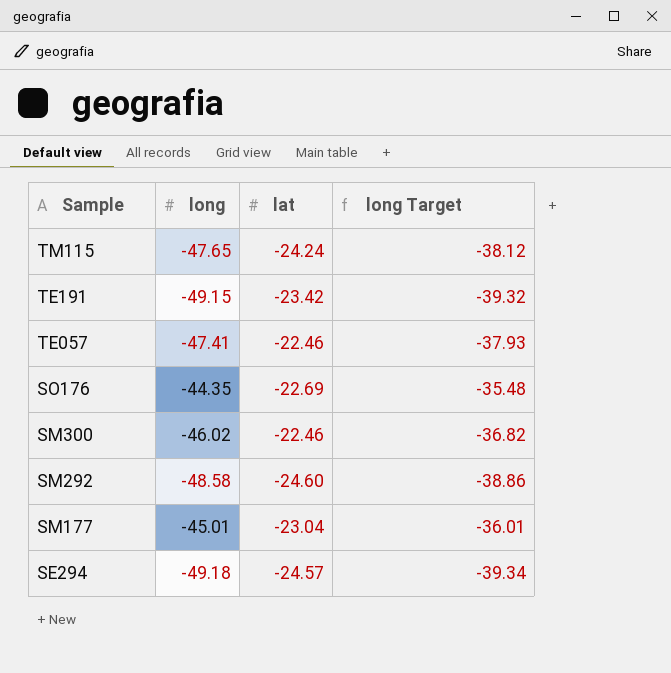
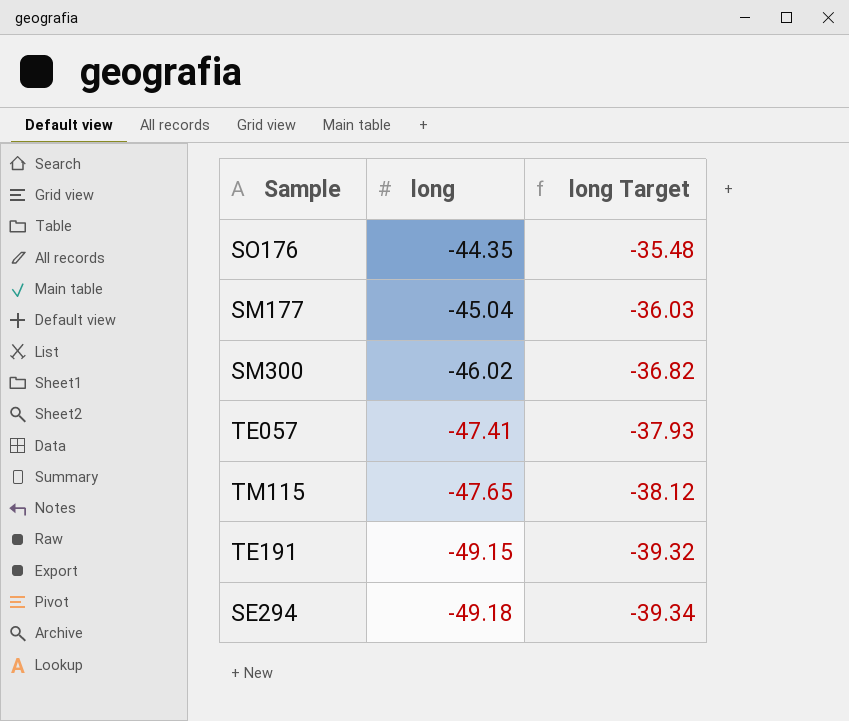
row order: Sample descending -> long descending
column lat | position: 3 -> none
row SM292: -48.58 | -24.60 | -38.86 -> none
SM177 | long: -45.01 -> -45.04
SM177 | long Target: -36.01 -> -36.03

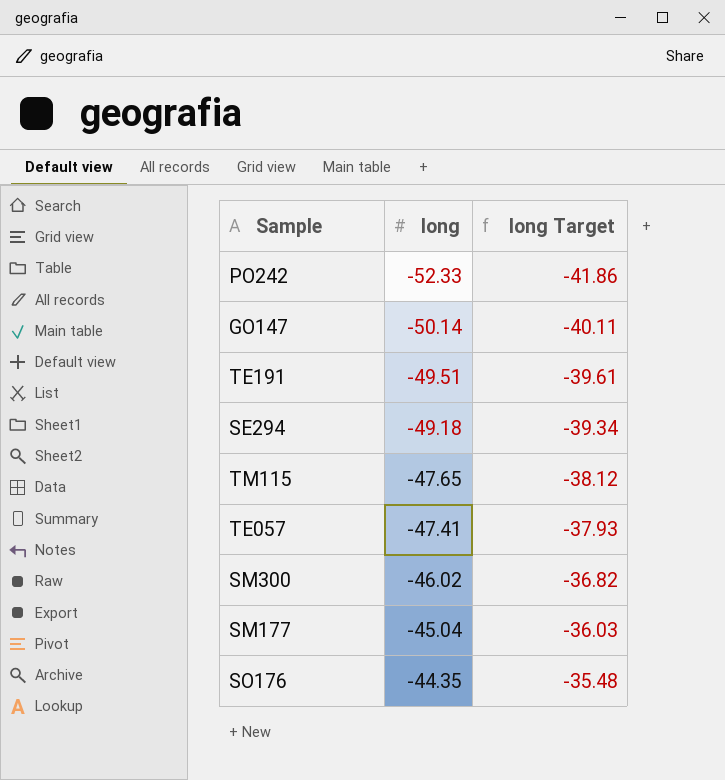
row order: long descending -> long ascending
row PO242: none -> -52.33 | -41.86
row GO147: none -> -50.14 | -40.11
TE191 | long: -49.15 -> -49.51
TE191 | long Target: -39.32 -> -39.61

